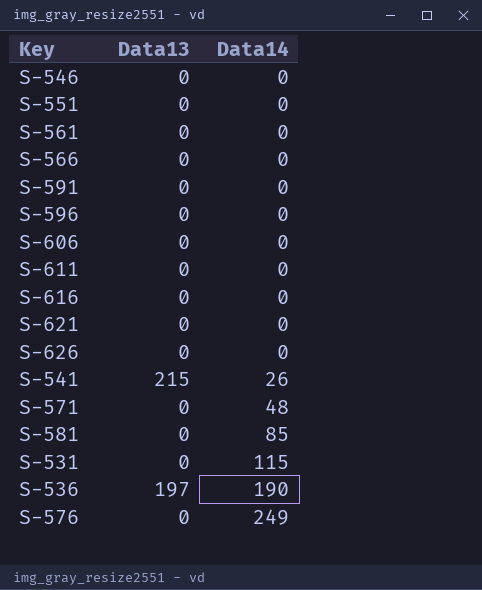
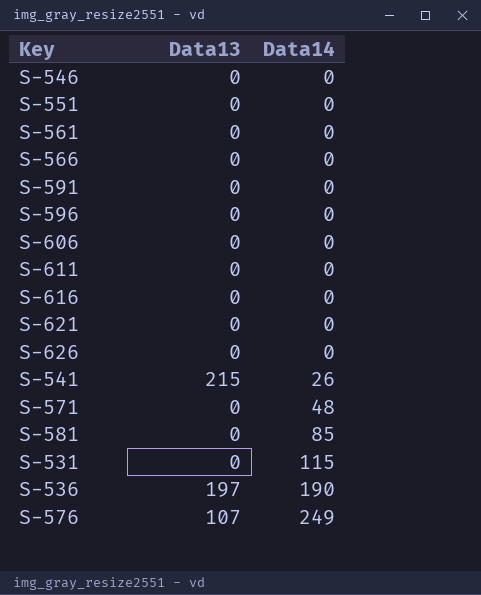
S-576 | Data13: 0 -> 107

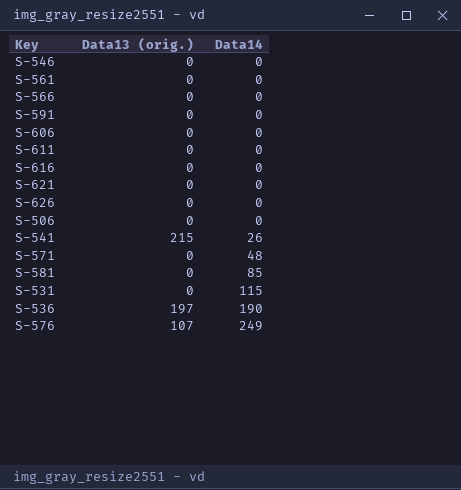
column name: Data13 -> Data13 (orig.)
row S-551: 0 | 0 -> none
row S-596: 0 | 0 -> none
row S-506: none -> 0 | 0

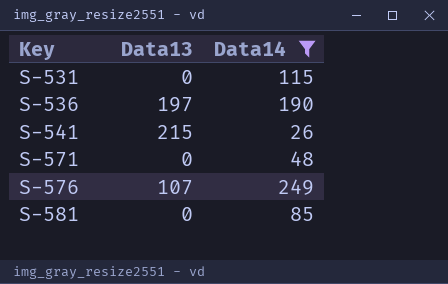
filter: none -> Data14 != 0
row order: Data14 ascending -> Key ascending
column name: Data13 (orig.) -> Data13

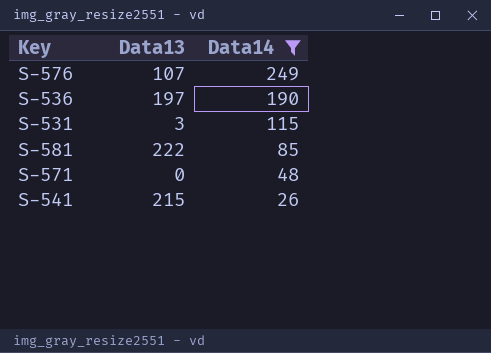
row order: Key ascending -> Data14 descending
S-531 | Data13: 0 -> 3
S-581 | Data13: 0 -> 222

